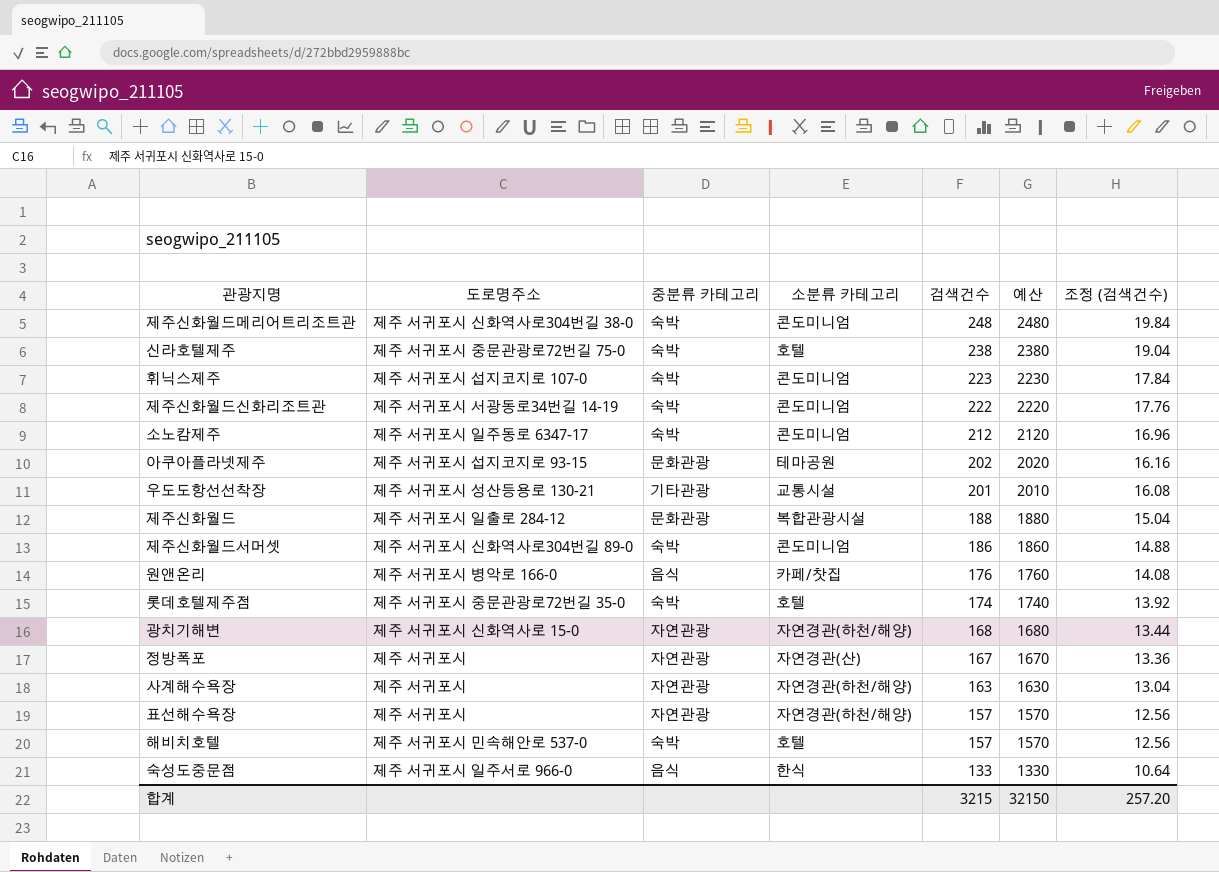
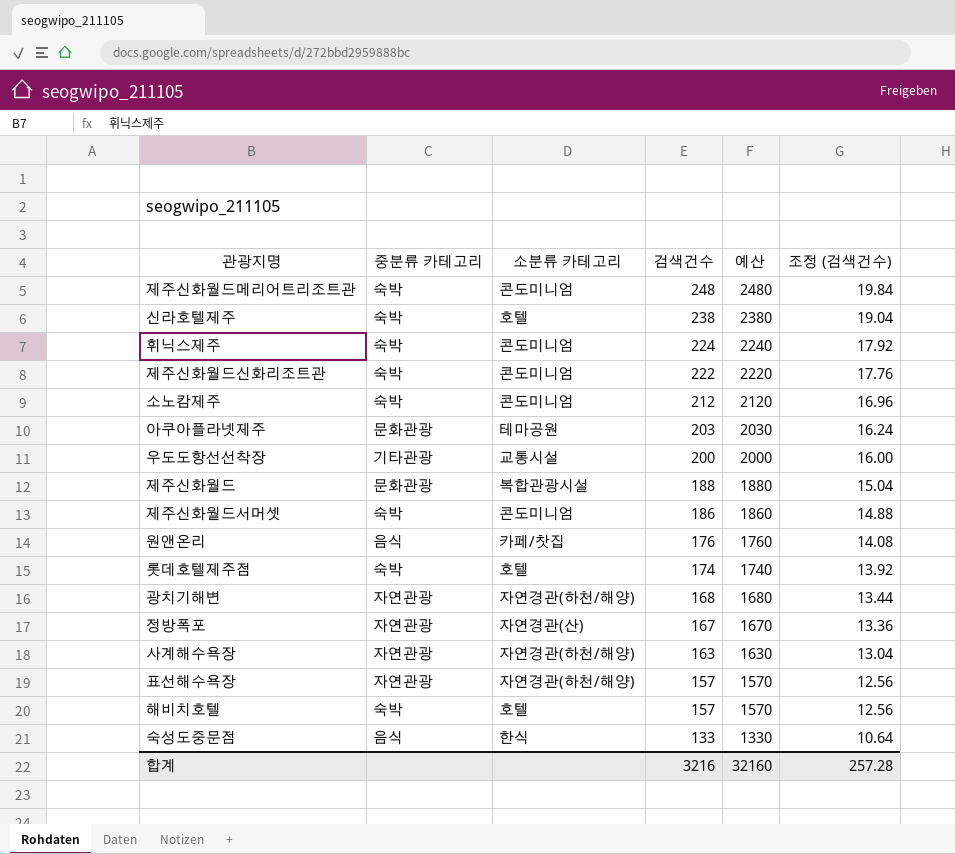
column 도로명주소 | position: 2 -> none
휘닉스제주 | 검색건수: 223 -> 224
휘닉스제주 | 예산: 2230 -> 2240
휘닉스제주 | 조정 (검색건수): 17.84 -> 17.92
아쿠아플라넷제주 | 검색건수: 202 -> 203
아쿠아플라넷제주 | 예산: 2020 -> 2030
아쿠아플라넷제주 | 조정 (검색건수): 16.16 -> 16.24
우도도항선선착장 | 검색건수: 201 -> 200
우도도항선선착장 | 예산: 2010 -> 2000
우도도항선선착장 | 조정 (검색건수): 16.08 -> 16.00
합계 | 검색건수: 3215 -> 3216
합계 | 예산: 32150 -> 32160
합계 | 조정 (검색건수): 257.20 -> 257.28

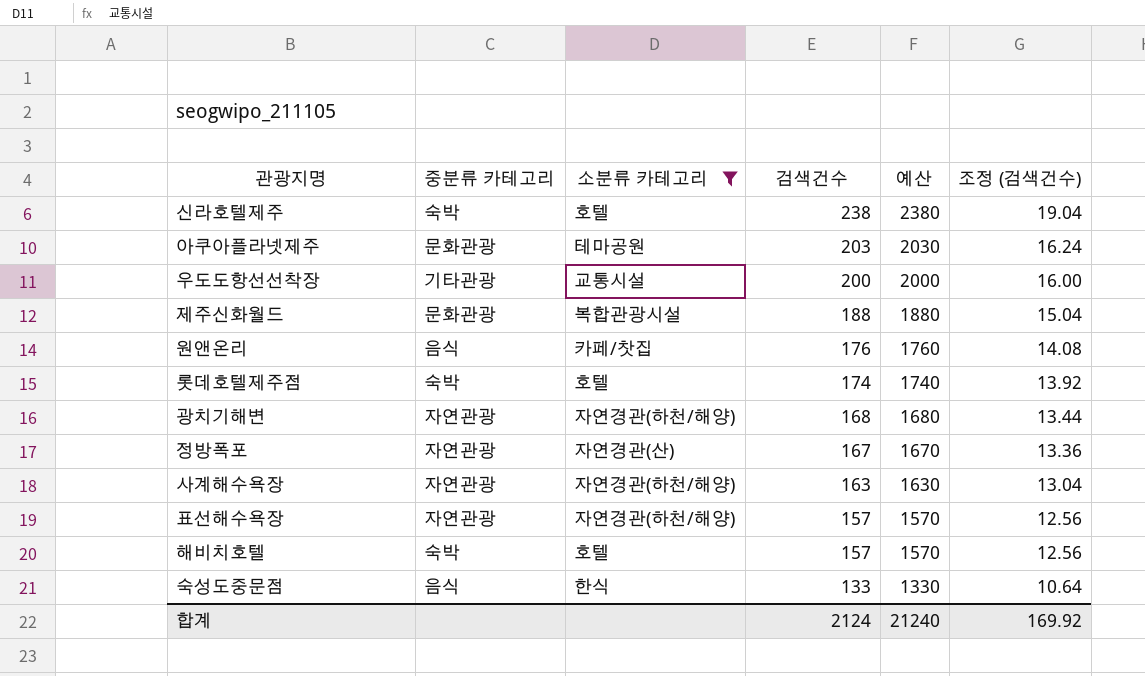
filter: none -> 소분류 카테고리 != 콘도미니엄
합계 | 검색건수: 3216 -> 2124
합계 | 예산: 32160 -> 21240
합계 | 조정 (검색건수): 257.28 -> 169.92

